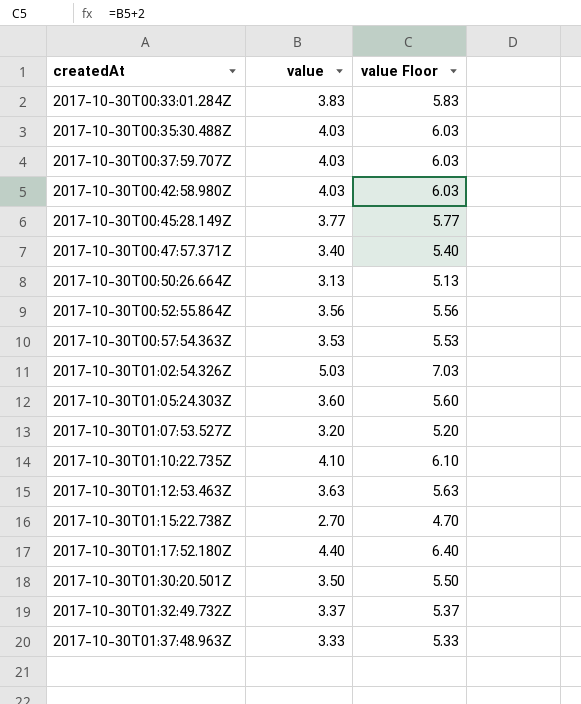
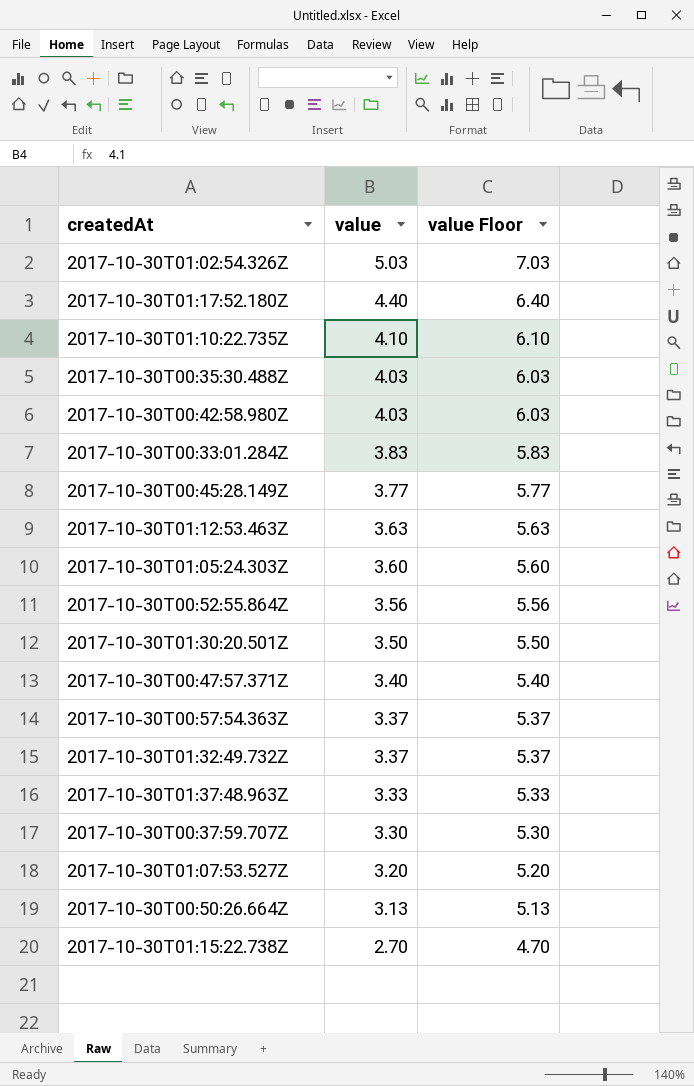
row order: createdAt ascending -> value descending
2017-10-30T00:57:54.363Z | value: 3.53 -> 3.37
2017-10-30T00:57:54.363Z | value Floor: 5.53 -> 5.37
2017-10-30T00:37:59.707Z | value: 4.03 -> 3.30
2017-10-30T00:37:59.707Z | value Floor: 6.03 -> 5.30

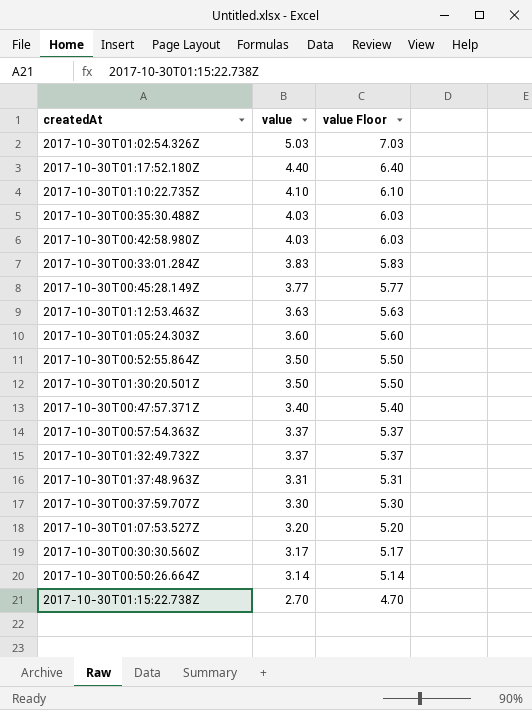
2017-10-30T00:52:55.864Z | value: 3.56 -> 3.50
2017-10-30T00:52:55.864Z | value Floor: 5.56 -> 5.50
2017-10-30T01:37:48.963Z | value: 3.33 -> 3.31
2017-10-30T01:37:48.963Z | value Floor: 5.33 -> 5.31
row 2017-10-30T00:30:30.560Z: none -> 3.17 | 5.17
2017-10-30T00:50:26.664Z | value: 3.13 -> 3.14
2017-10-30T00:50:26.664Z | value Floor: 5.13 -> 5.14

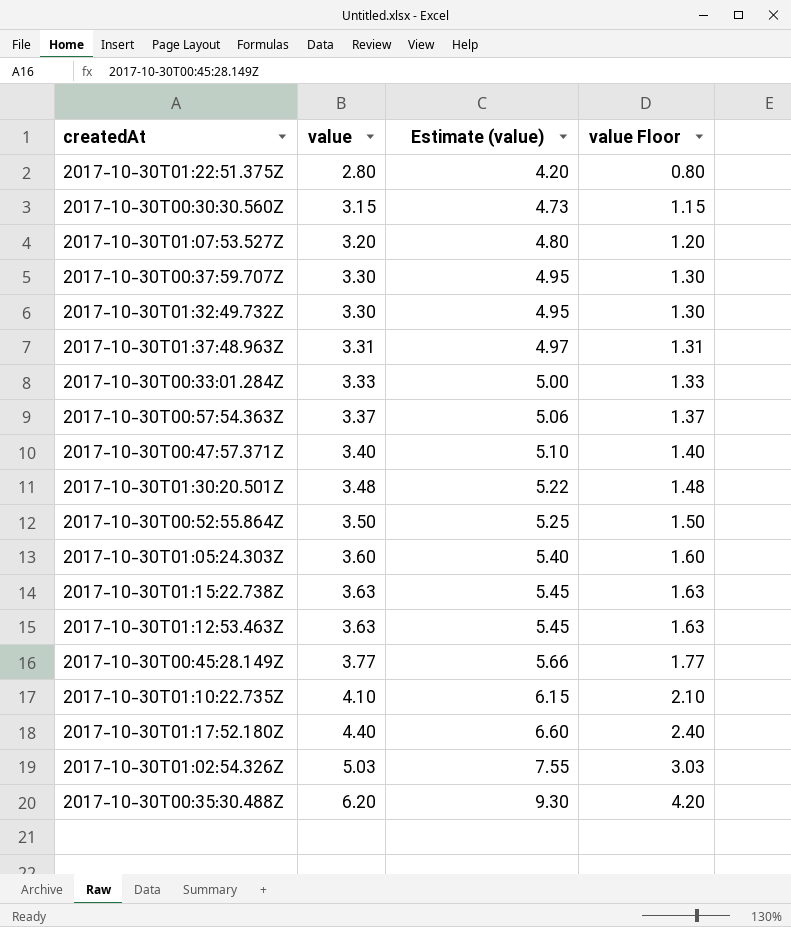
row order: value descending -> value ascending
column Estimate (value) | formula: none -> [value] * 1.5
column value Floor | formula: [value] + 2 -> [value] - 2
row 2017-10-30T00:42:58.980Z: 4.03 | 6.03 -> none
row 2017-10-30T00:50:26.664Z: 3.14 | 5.14 -> none
row 2017-10-30T01:22:51.375Z: none -> 2.80 | 4.20 | 0.80
2017-10-30T00:30:30.560Z | value: 3.17 -> 3.15
2017-10-30T01:32:49.732Z | value: 3.37 -> 3.30
2017-10-30T00:33:01.284Z | value: 3.83 -> 3.33
2017-10-30T01:30:20.501Z | value: 3.50 -> 3.48
2017-10-30T01:15:22.738Z | value: 2.70 -> 3.63
2017-10-30T00:35:30.488Z | value: 4.03 -> 6.20

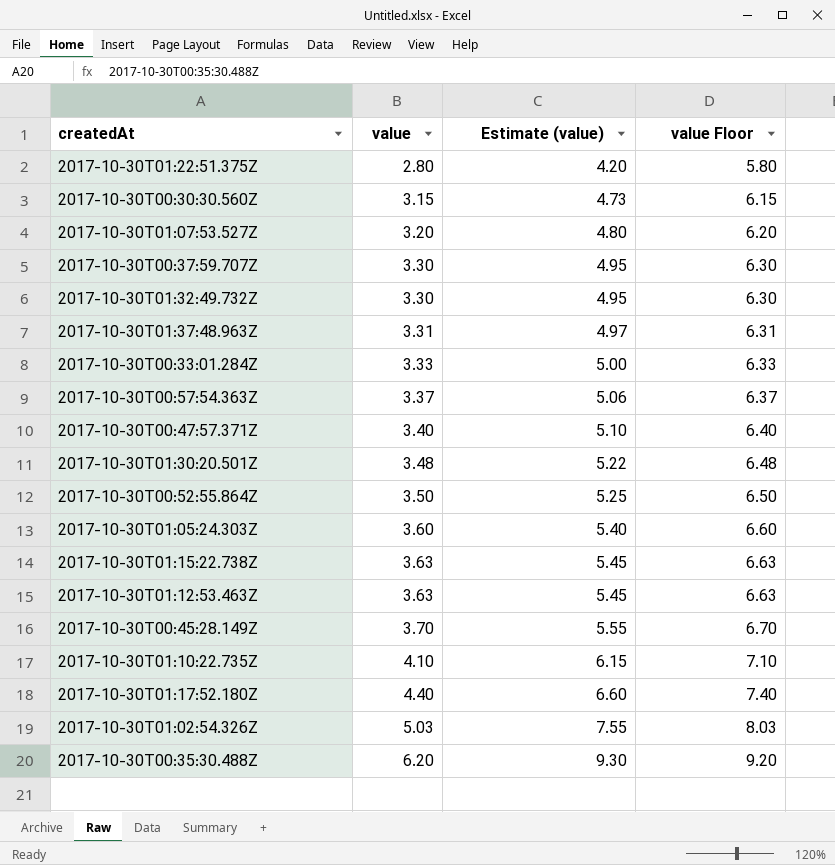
column value Floor | formula: [value] - 2 -> [value] + 3
2017-10-30T00:45:28.149Z | value: 3.77 -> 3.70
2017-10-30T00:45:28.149Z | Estimate (value): 5.66 -> 5.55

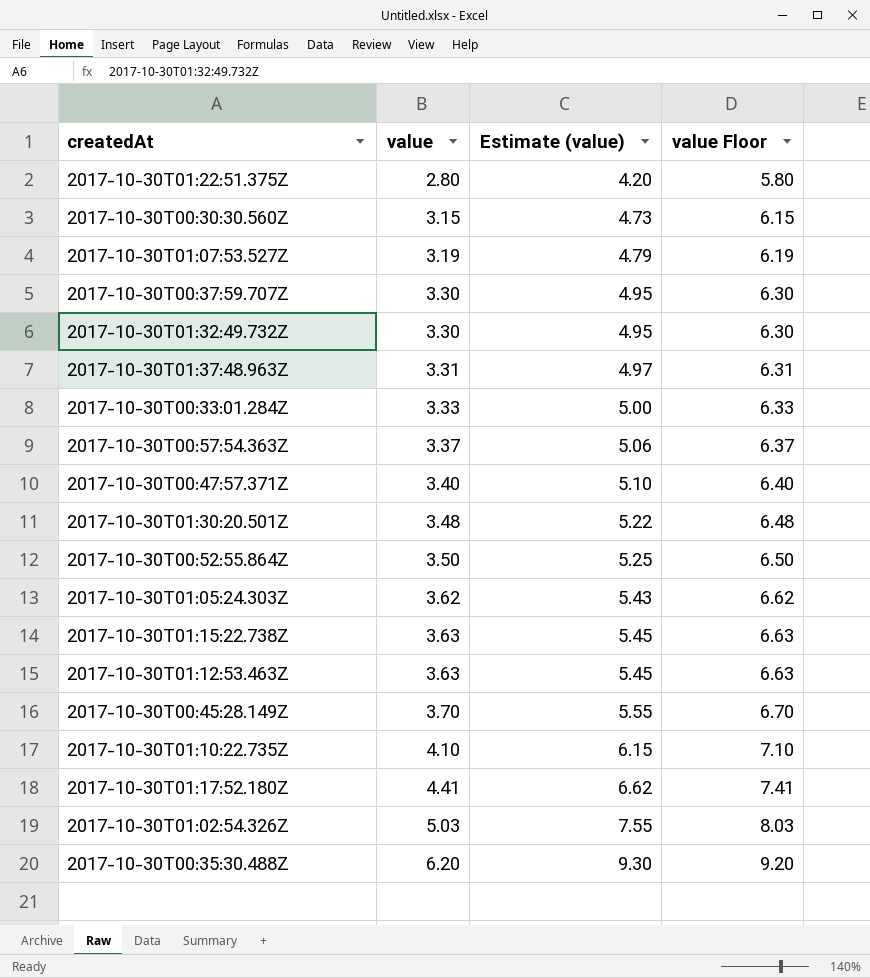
2017-10-30T01:07:53.527Z | value: 3.20 -> 3.19
2017-10-30T01:07:53.527Z | Estimate (value): 4.80 -> 4.79
2017-10-30T01:07:53.527Z | value Floor: 6.20 -> 6.19
2017-10-30T01:05:24.303Z | value: 3.60 -> 3.62
2017-10-30T01:05:24.303Z | Estimate (value): 5.40 -> 5.43
2017-10-30T01:05:24.303Z | value Floor: 6.60 -> 6.62
2017-10-30T01:17:52.180Z | value: 4.40 -> 4.41
2017-10-30T01:17:52.180Z | Estimate (value): 6.60 -> 6.62
2017-10-30T01:17:52.180Z | value Floor: 7.40 -> 7.41

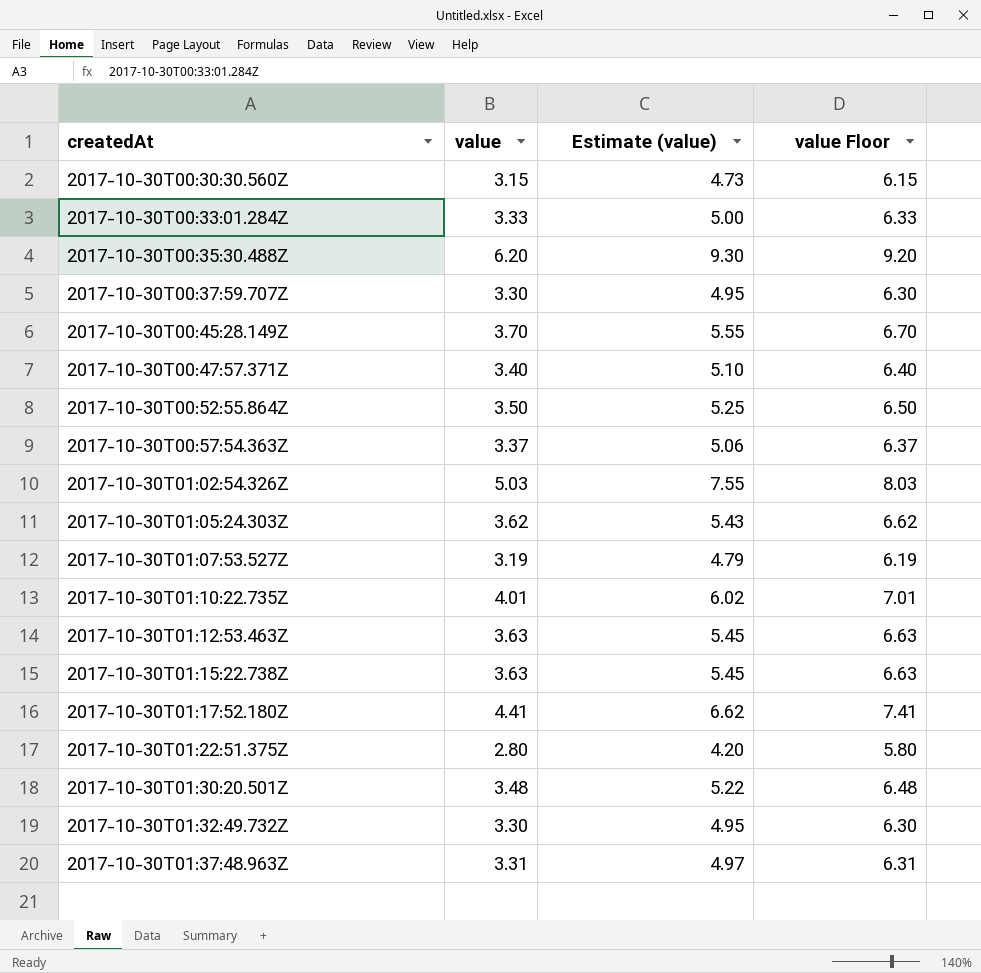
row order: value ascending -> createdAt ascending
2017-10-30T01:10:22.735Z | value: 4.10 -> 4.01
2017-10-30T01:10:22.735Z | Estimate (value): 6.15 -> 6.02
2017-10-30T01:10:22.735Z | value Floor: 7.10 -> 7.01

